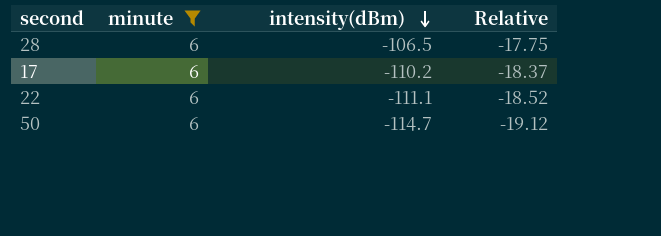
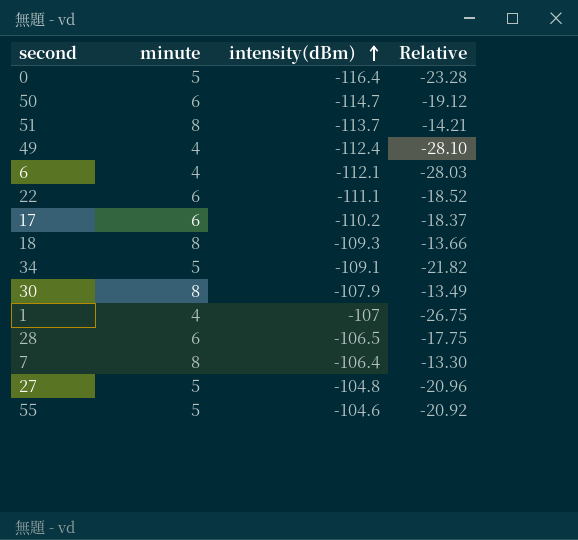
filter: minute = 6 -> none
row order: intensity(dBm) descending -> intensity(dBm) ascending

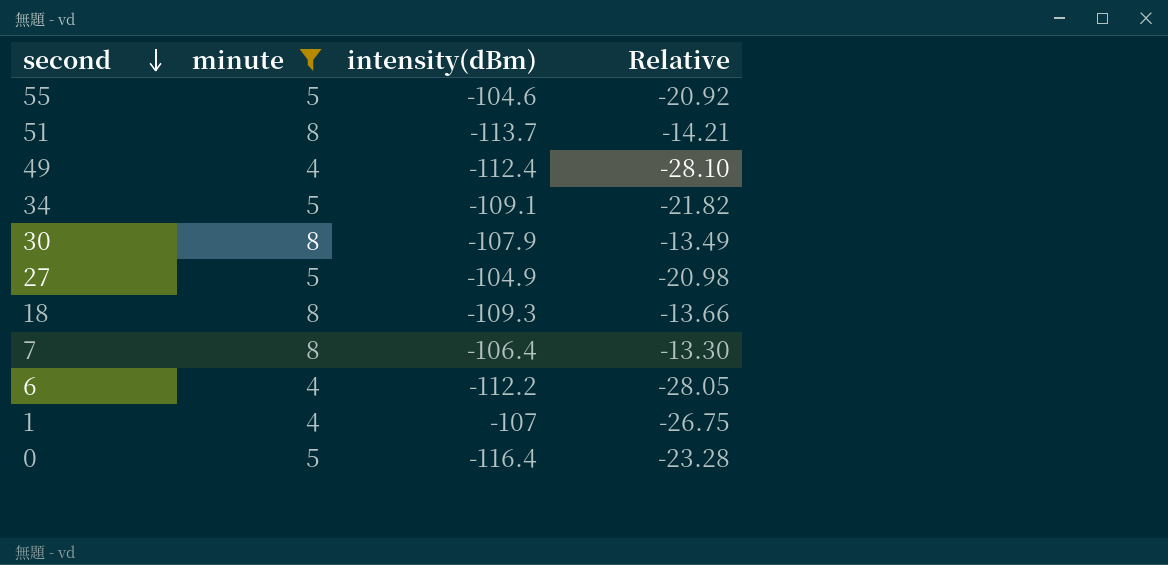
filter: none -> minute != 6
row order: intensity(dBm) ascending -> second descending
27 | intensity(dBm): -104.8 -> -104.9
27 | Relative: -20.96 -> -20.98
6 | intensity(dBm): -112.1 -> -112.2
6 | Relative: -28.03 -> -28.05

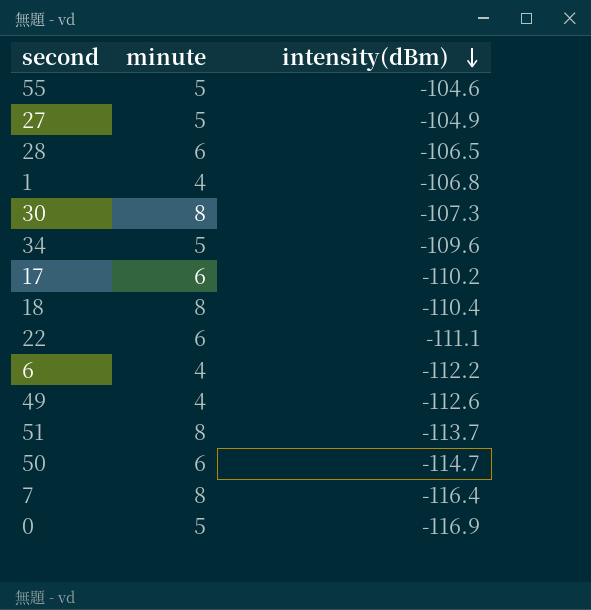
filter: minute != 6 -> none
row order: second descending -> intensity(dBm) descending
column Relative | formula: [intensity(dBm)] / [minute] -> none
1 | intensity(dBm): -107 -> -106.8
30 | intensity(dBm): -107.9 -> -107.3
34 | intensity(dBm): -109.1 -> -109.6
18 | intensity(dBm): -109.3 -> -110.4
49 | intensity(dBm): -112.4 -> -112.6
7 | intensity(dBm): -106.4 -> -116.4
0 | intensity(dBm): -116.4 -> -116.9

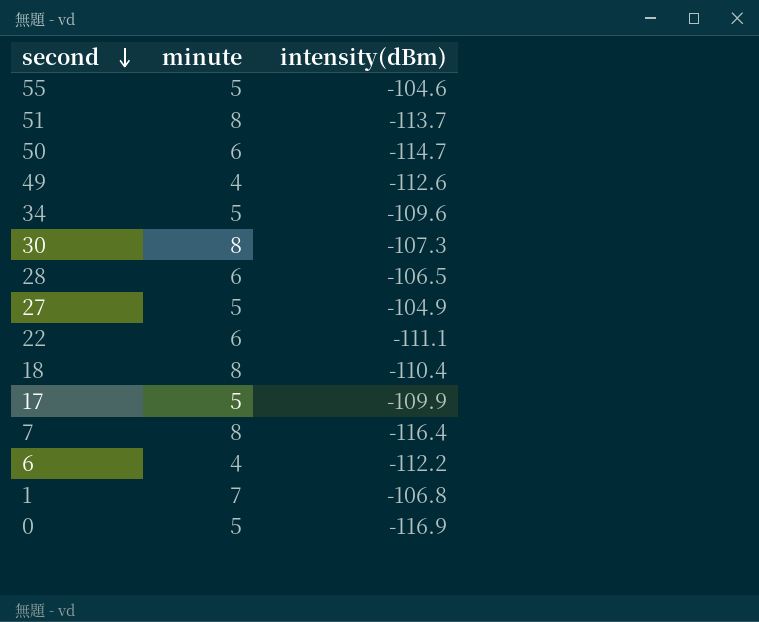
row order: intensity(dBm) descending -> second descending
17 | minute: 6 -> 5
17 | intensity(dBm): -110.2 -> -109.9
1 | minute: 4 -> 7

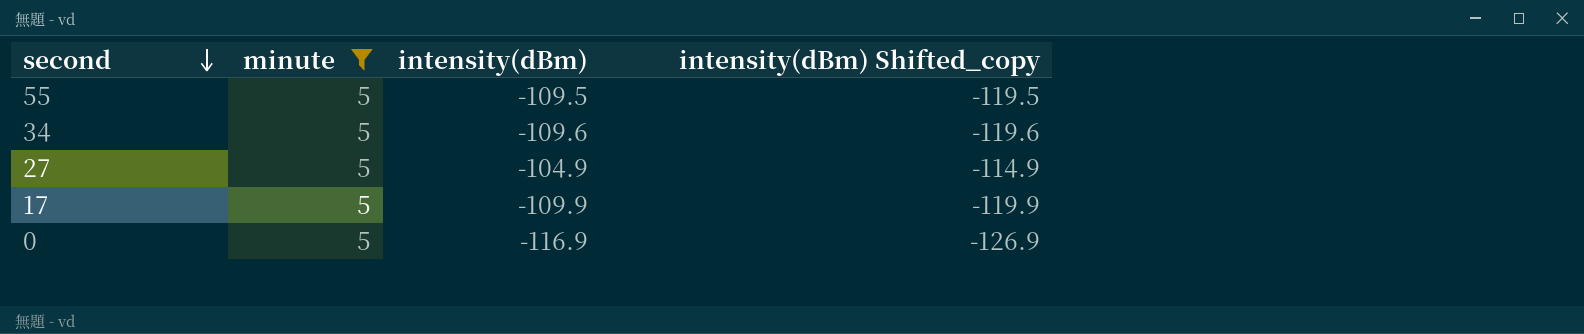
filter: none -> minute = 5
column intensity(dBm) Shifted_copy | formula: none -> [intensity(dBm)] - 10
55 | intensity(dBm): -104.6 -> -109.5

